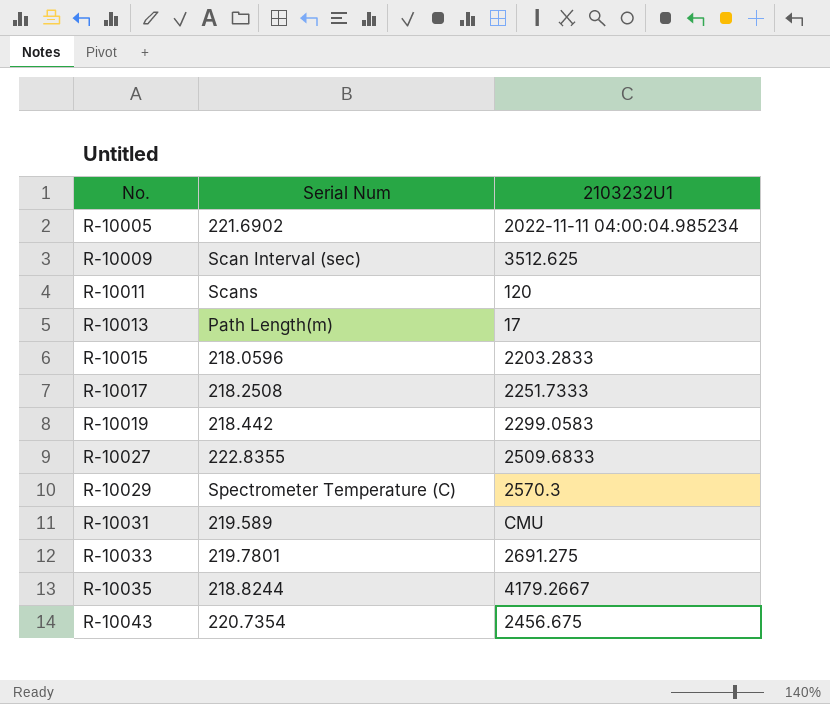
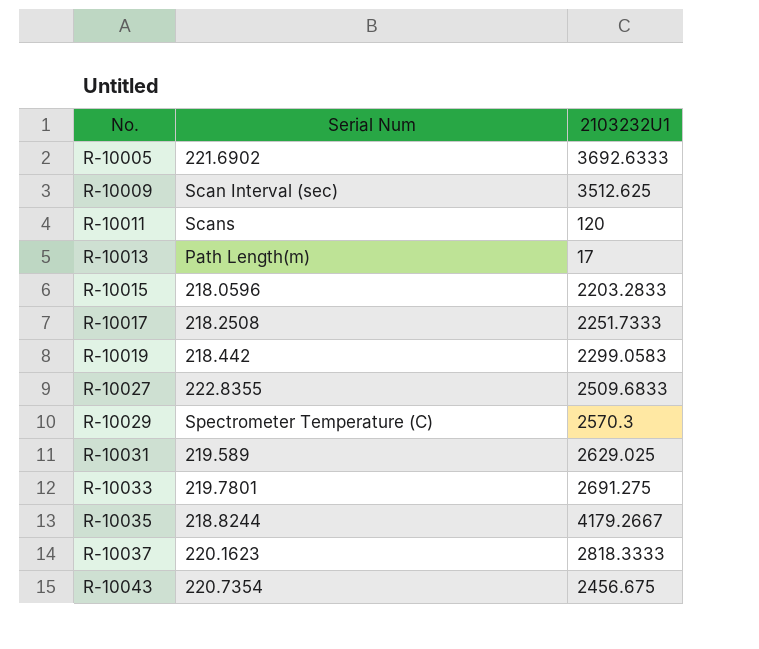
R-10005 | 2103232U1: 2022-11-11 04:00:04.985234 -> 3692.6333
R-10031 | 2103232U1: CMU -> 2629.025
row R-10037: none -> 220.1623 | 2818.3333

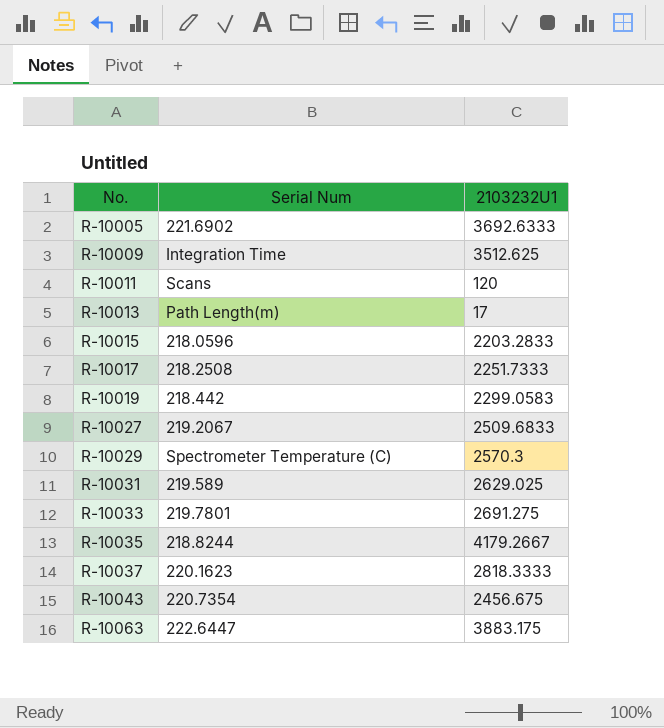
R-10009 | Serial Num: Scan Interval (sec) -> Integration Time
R-10027 | Serial Num: 222.8355 -> 219.2067
row R-10063: none -> 222.6447 | 3883.175

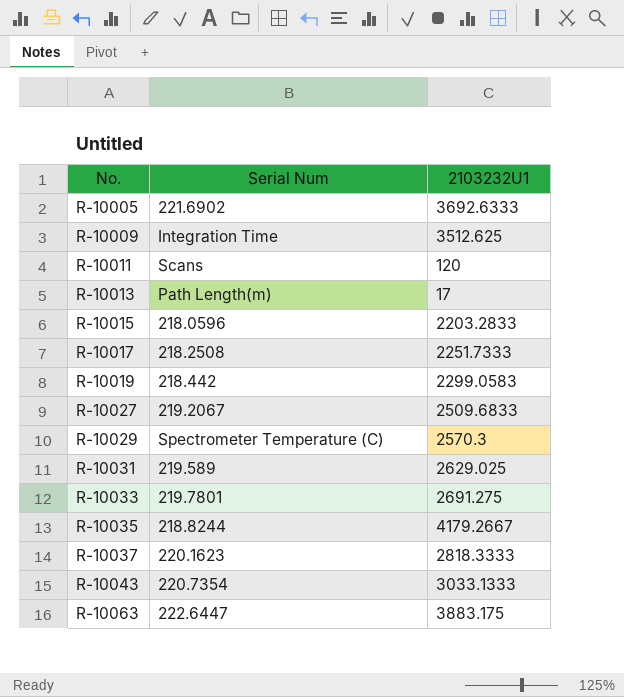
R-10043 | 2103232U1: 2456.675 -> 3033.1333

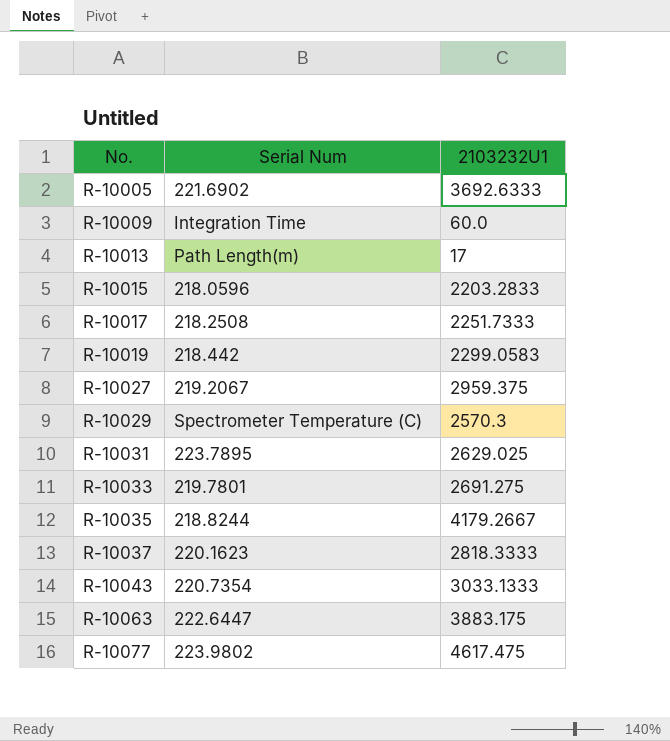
row R-10011: Scans | 120 -> none
R-10009 | 2103232U1: 3512.625 -> 60.0
R-10027 | 2103232U1: 2509.6833 -> 2959.375
R-10031 | Serial Num: 219.589 -> 223.7895
row R-10077: none -> 223.9802 | 4617.475

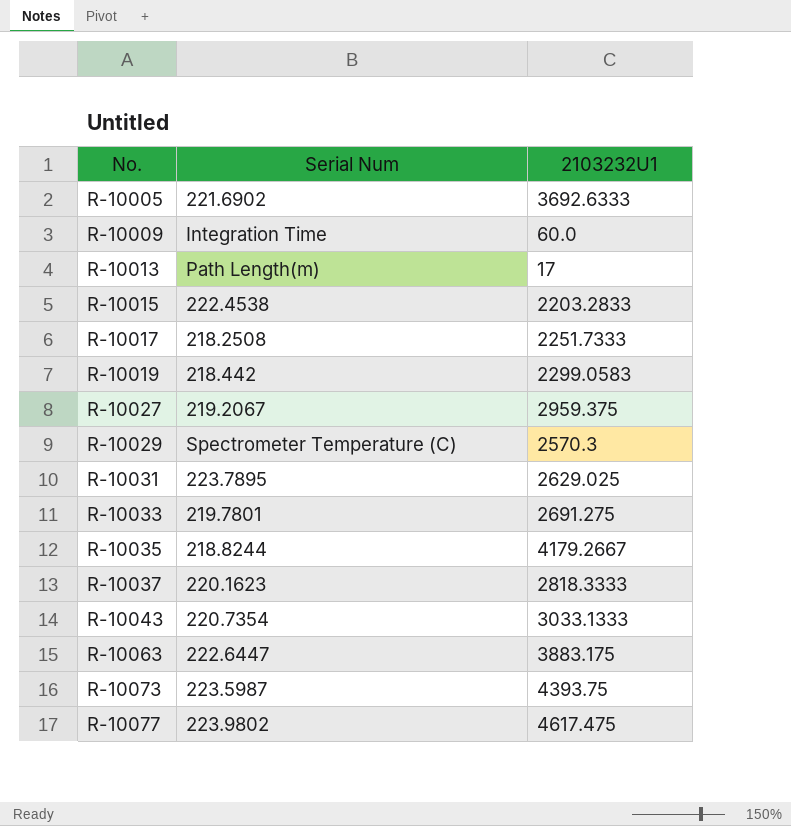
R-10015 | Serial Num: 218.0596 -> 222.4538
row R-10073: none -> 223.5987 | 4393.75

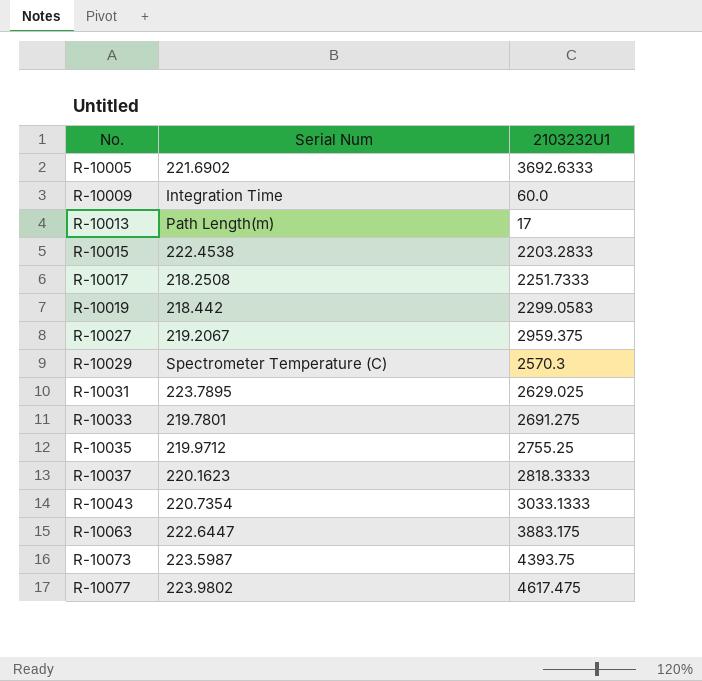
R-10035 | Serial Num: 218.8244 -> 219.9712
R-10035 | 2103232U1: 4179.2667 -> 2755.25

